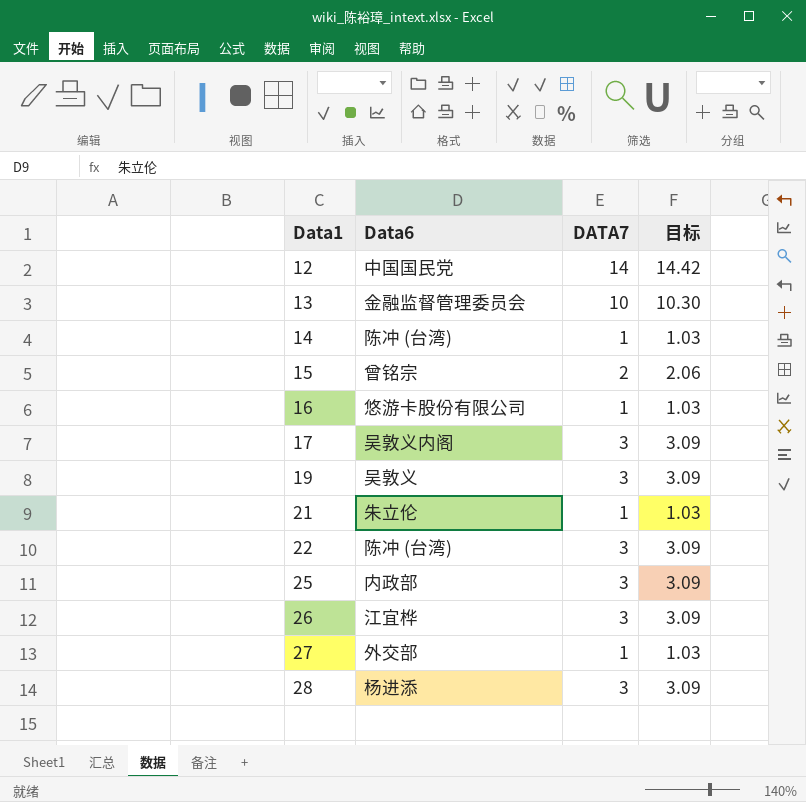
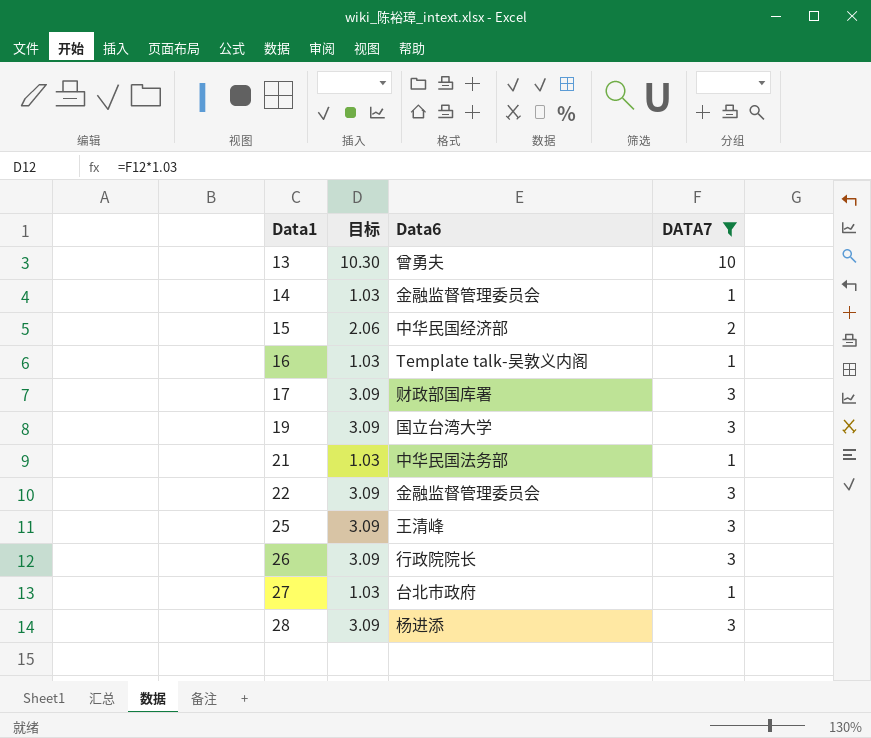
filter: none -> DATA7 != 14
column 目标 | position: 4 -> 2
13 | Data6: 金融监督管理委员会 -> 曾勇夫
14 | Data6: 陈冲 (台湾) -> 金融监督管理委员会
15 | Data6: 曾铭宗 -> 中华民国经济部
16 | Data6: 悠游卡股份有限公司 -> Template talk-吴敦义内阁
17 | Data6: 吴敦义内阁 -> 财政部国库署
19 | Data6: 吴敦义 -> 国立台湾大学
21 | Data6: 朱立伦 -> 中华民国法务部
22 | Data6: 陈冲 (台湾) -> 金融监督管理委员会
25 | Data6: 内政部 -> 王清峰
26 | Data6: 江宜桦 -> 行政院院长
27 | Data6: 外交部 -> 台北市政府

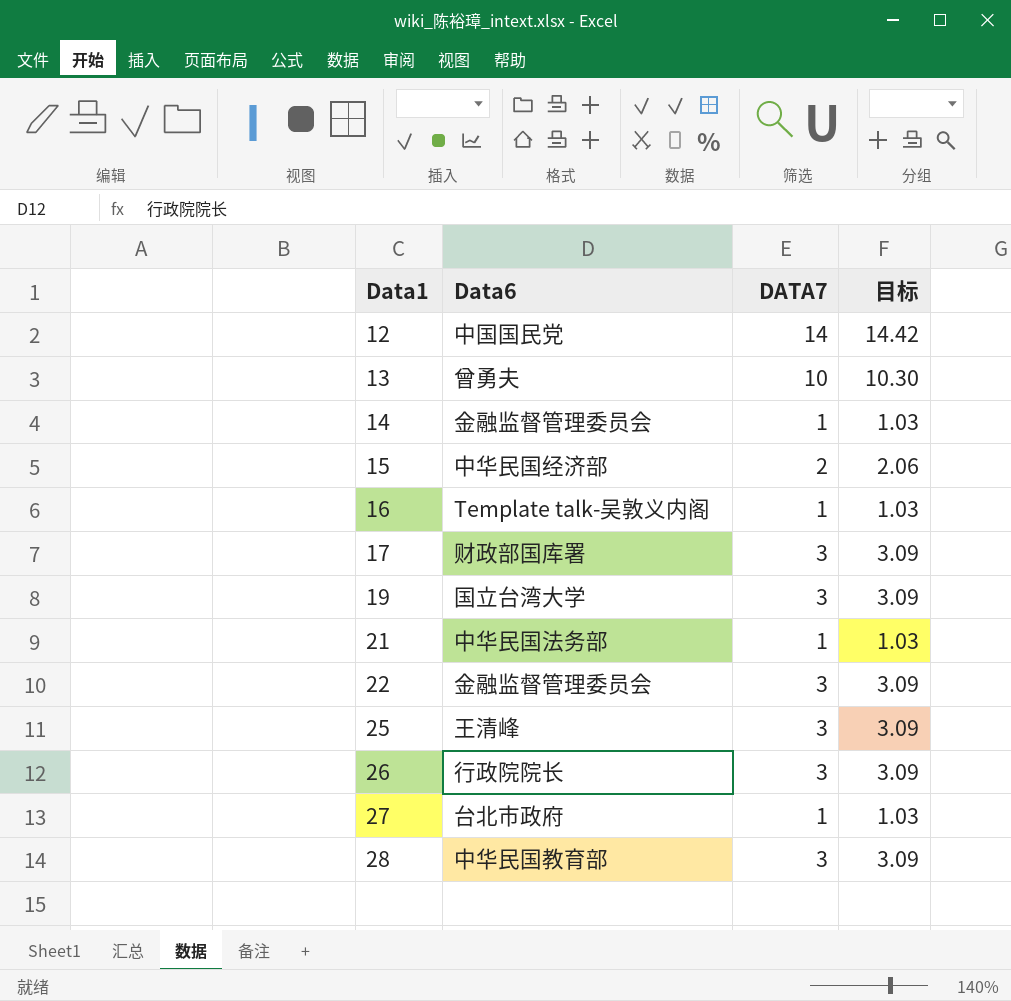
filter: DATA7 != 14 -> none
column 目标 | position: 2 -> 4
28 | Data6: 杨进添 -> 中华民国教育部

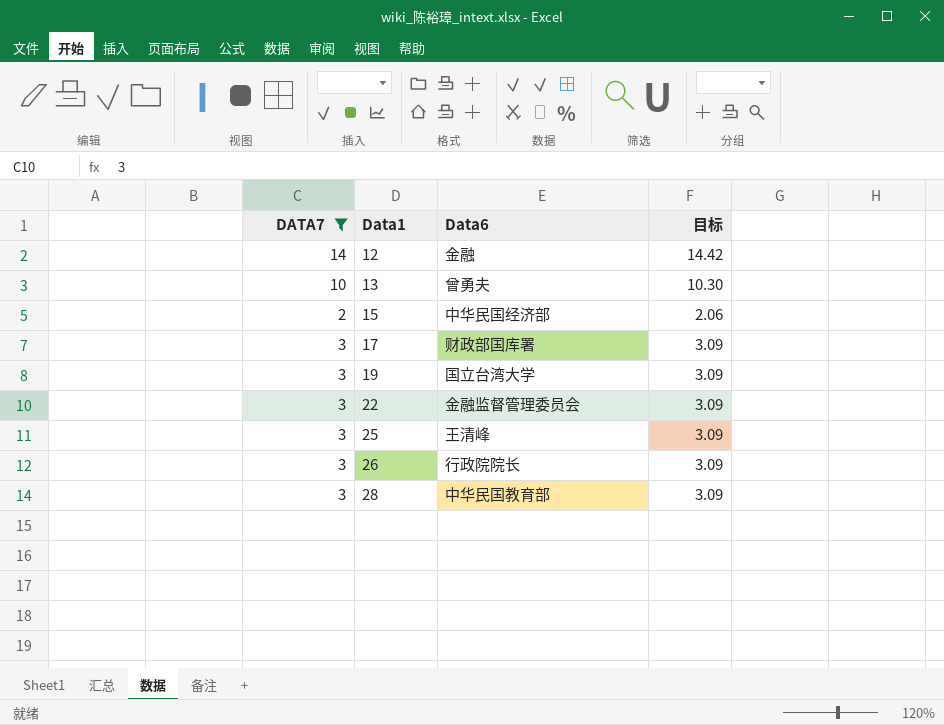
filter: none -> DATA7 != 1
column DATA7 | position: 3 -> 1
12 | Data6: 中国国民党 -> 金融

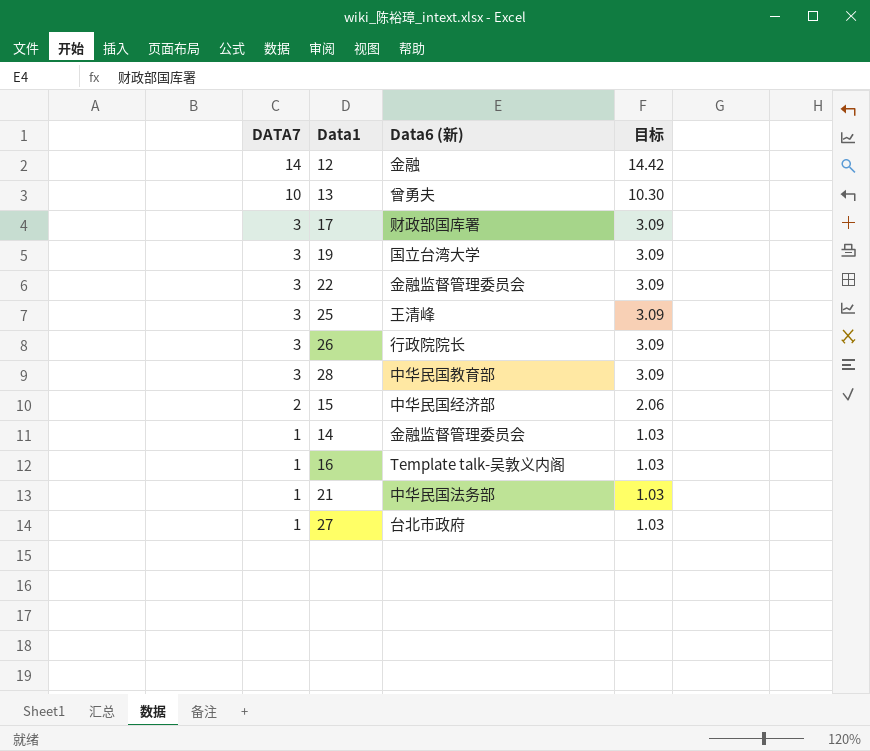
filter: DATA7 != 1 -> none
row order: Data1 ascending -> DATA7 descending
column name: Data6 -> Data6 (新)

